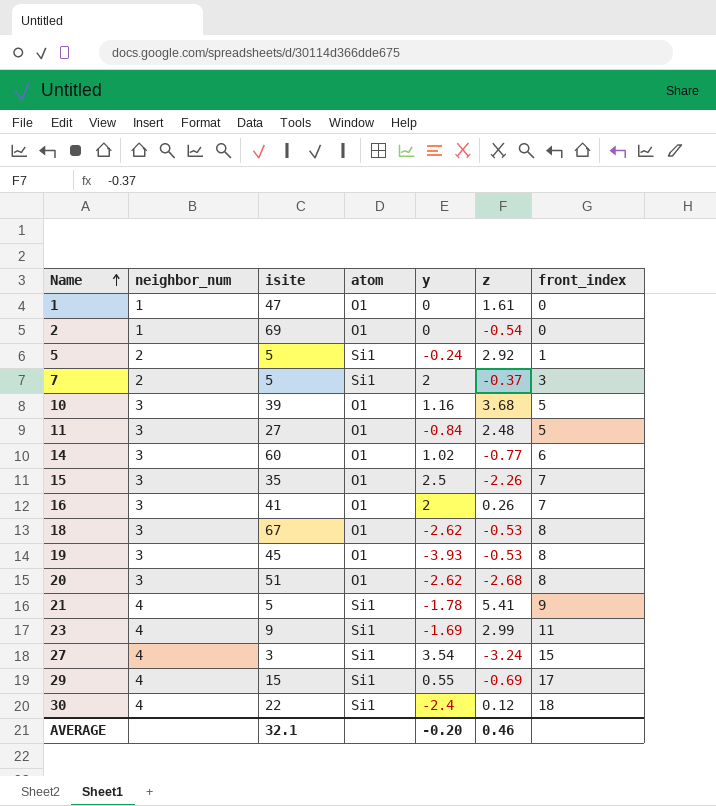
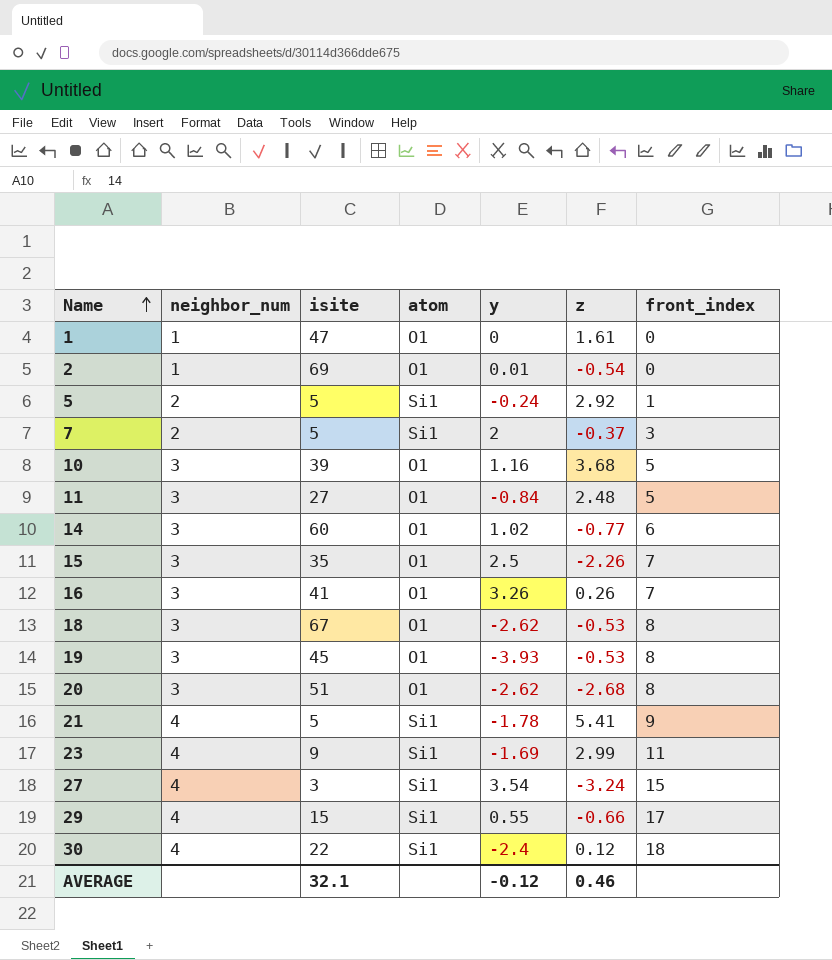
2 | y: 0 -> 0.01
16 | y: 2 -> 3.26
29 | z: -0.69 -> -0.66
AVERAGE | y: -0.20 -> -0.12

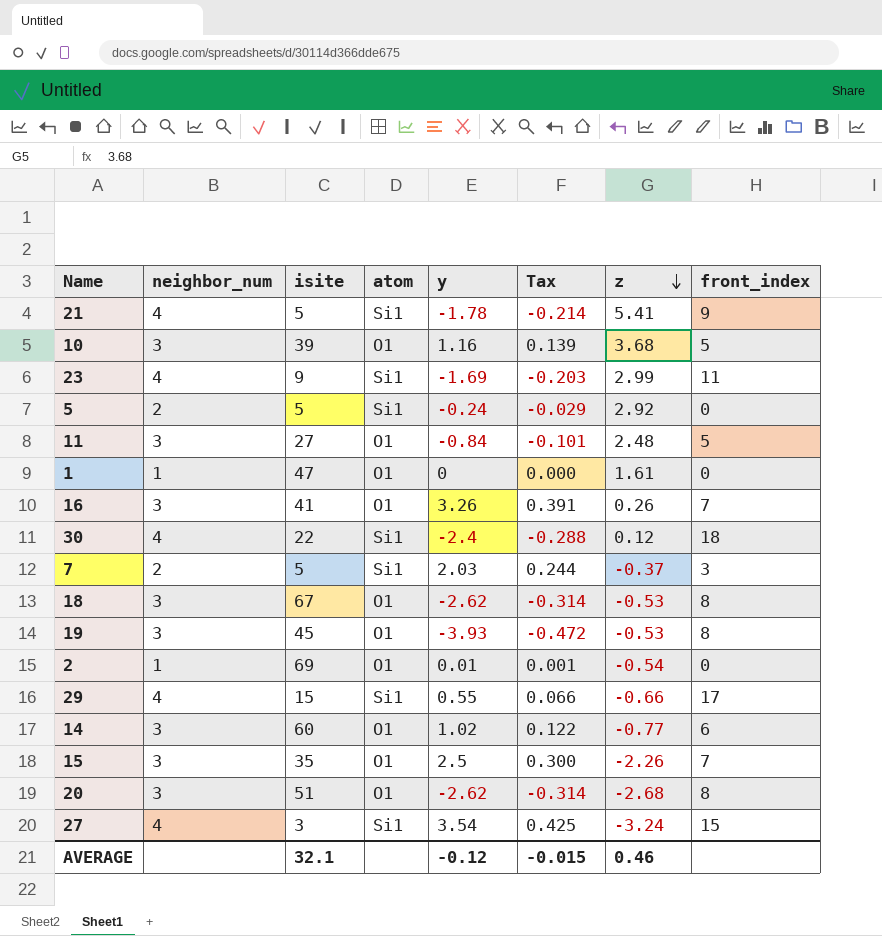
row order: Name ascending -> z descending
column Tax | formula: none -> [y] * 0.12
5 | front_index: 1 -> 0
7 | y: 2 -> 2.03

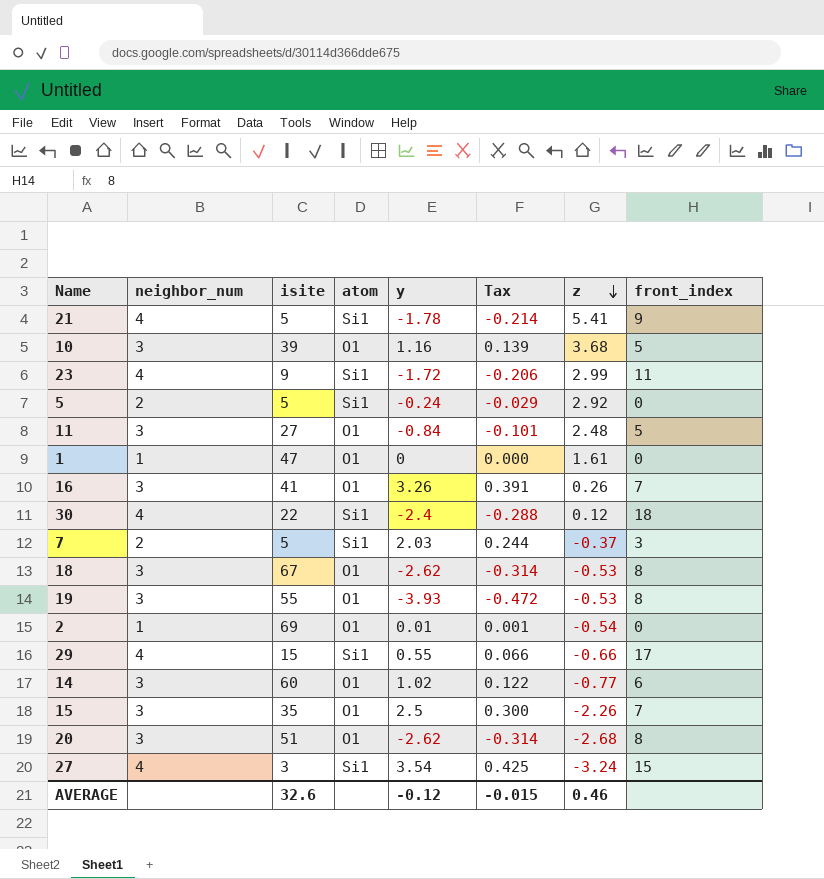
23 | y: -1.69 -> -1.72
23 | Tax: -0.203 -> -0.206
19 | isite: 45 -> 55
AVERAGE | isite: 32.1 -> 32.6

